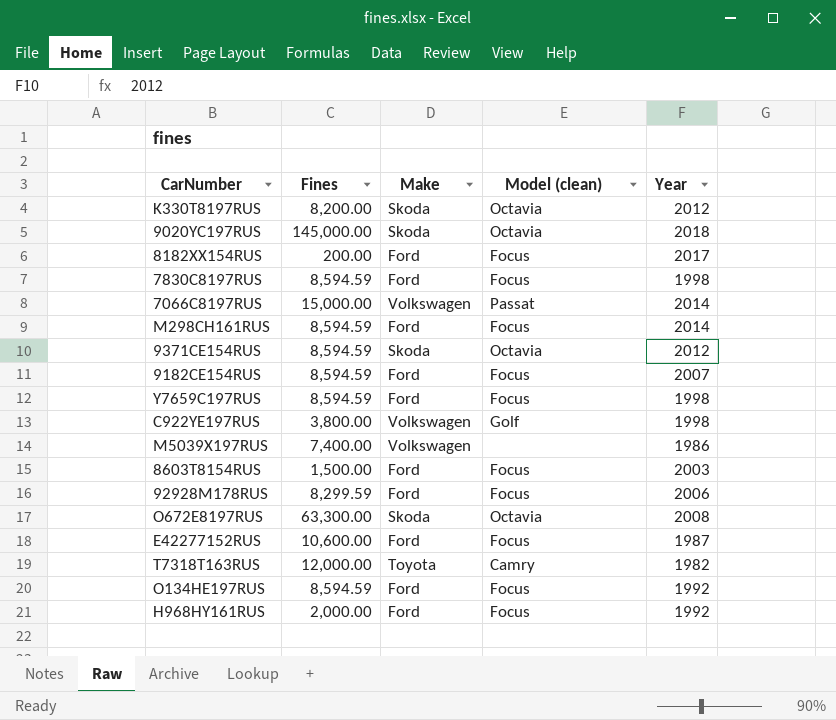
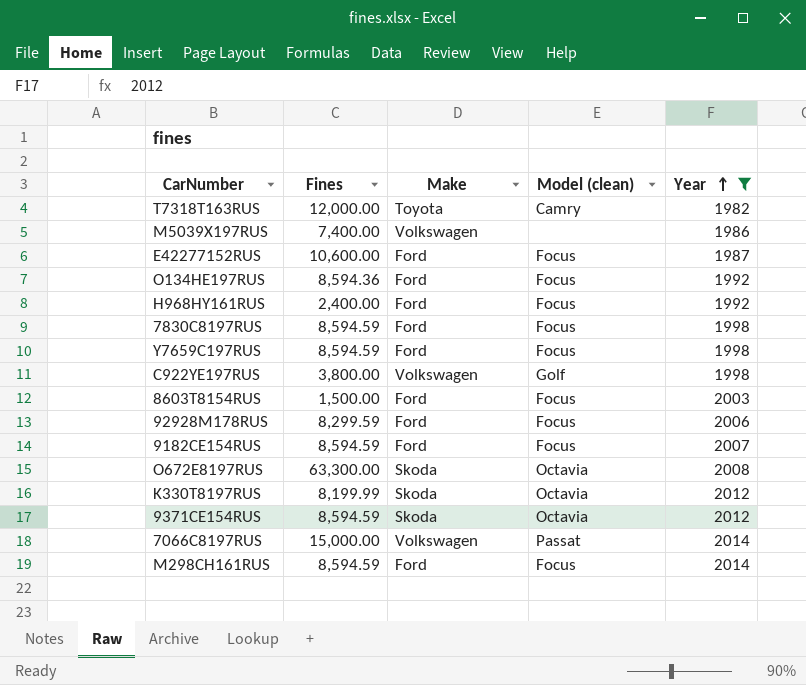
filter: none -> Year <= 2014
row order: none -> Year ascending
O134HE197RUS | Fines: 8,594.59 -> 8,594.36
H968HY161RUS | Fines: 2,000.00 -> 2,400.00
K330T8197RUS | Fines: 8,200.00 -> 8,199.99

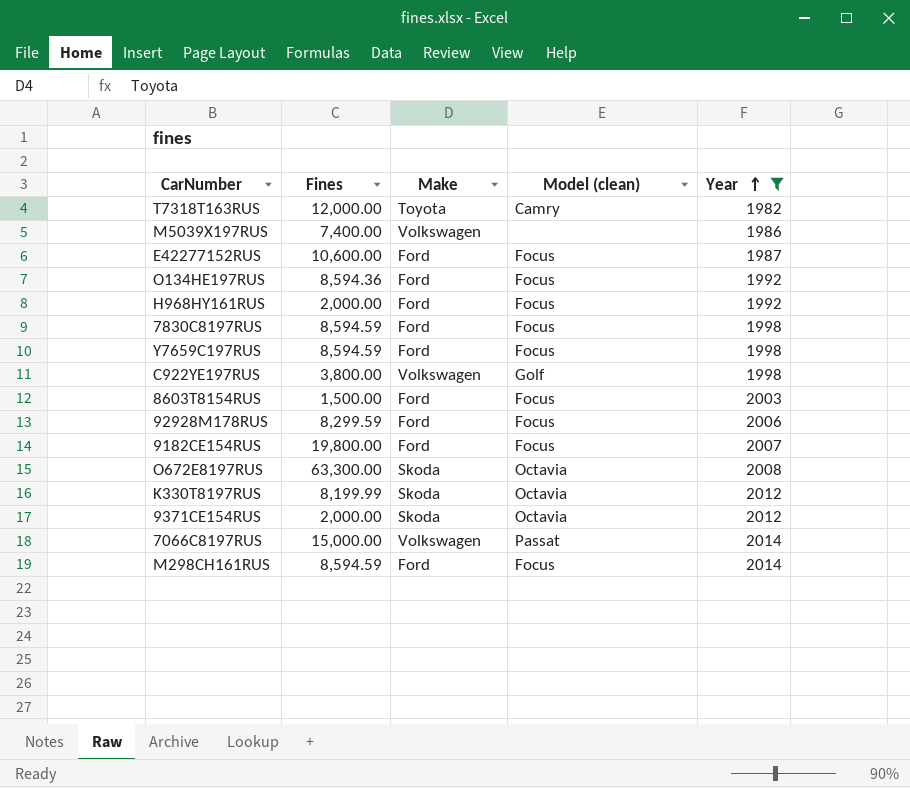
H968HY161RUS | Fines: 2,400.00 -> 2,000.00
9182CE154RUS | Fines: 8,594.59 -> 19,800.00
9371CE154RUS | Fines: 8,594.59 -> 2,000.00

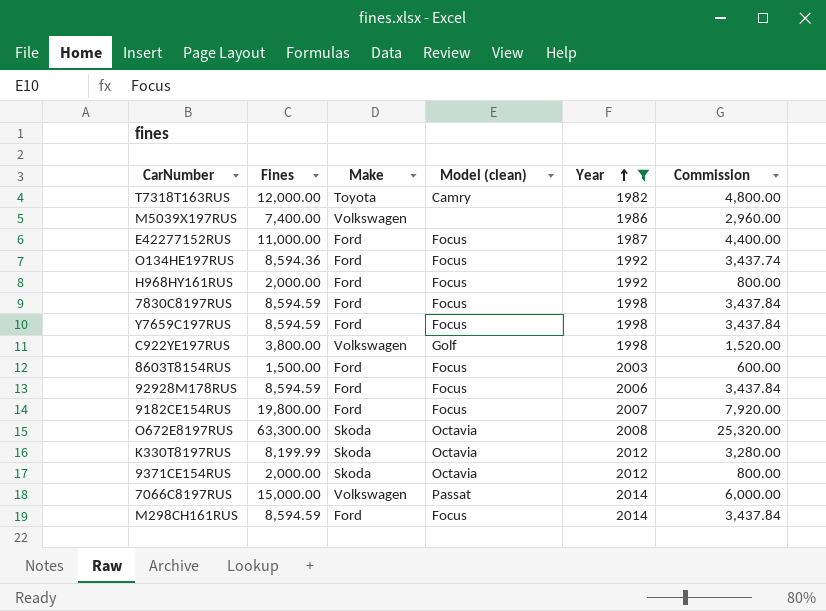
column Commission | formula: none -> [Fines] * 0.4
E42277152RUS | Fines: 10,600.00 -> 11,000.00
92928M178RUS | Fines: 8,299.59 -> 8,594.59

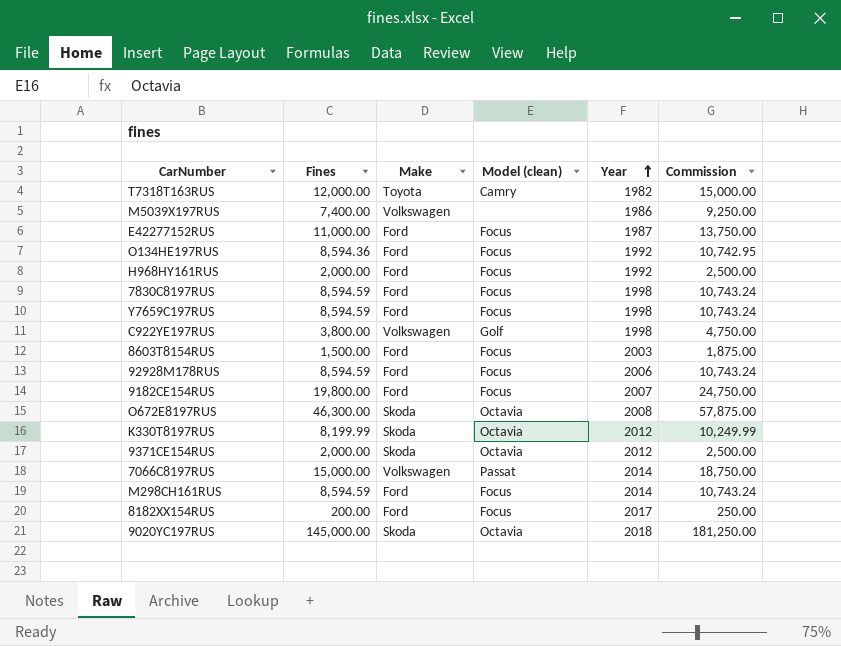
filter: Year <= 2014 -> none
column Commission | formula: [Fines] * 0.4 -> [Fines] * 1.25
O672E8197RUS | Fines: 63,300.00 -> 46,300.00

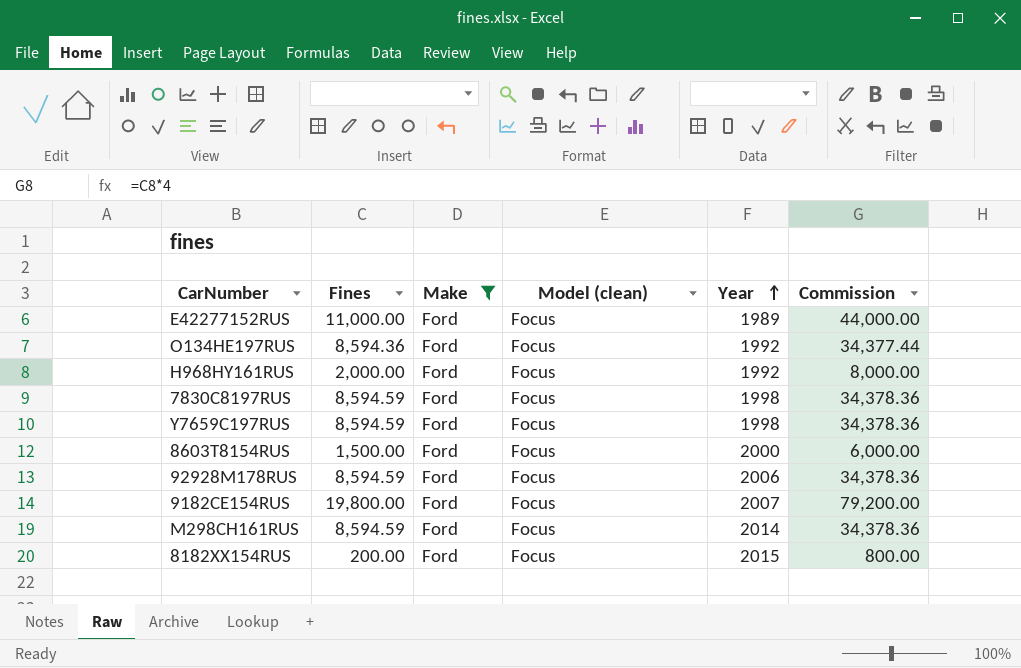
filter: none -> Make = Ford
column Commission | formula: [Fines] * 1.25 -> [Fines] * 4
E42277152RUS | Year: 1987 -> 1989
8603T8154RUS | Year: 2003 -> 2000
8182XX154RUS | Year: 2017 -> 2015

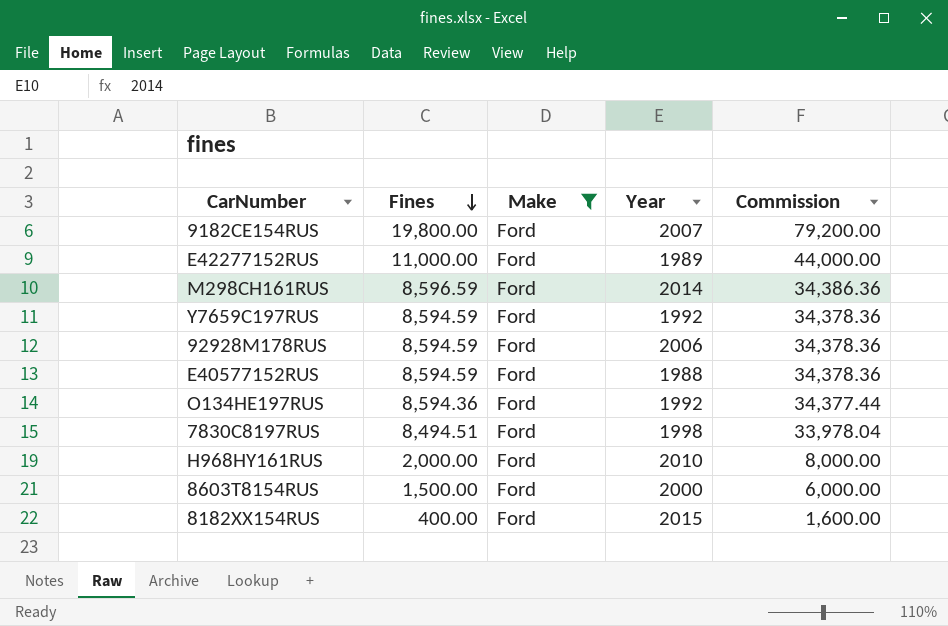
row order: Year ascending -> Fines descending
column Model (clean) | position: 4 -> none
M298CH161RUS | Fines: 8,594.59 -> 8,596.59
M298CH161RUS | Commission: 34,378.36 -> 34,386.36
Y7659C197RUS | Year: 1998 -> 1992
row E40577152RUS: none -> 8,594.59 | Ford | 1988 | 34,378.36
7830C8197RUS | Fines: 8,594.59 -> 8,494.51
7830C8197RUS | Commission: 34,378.36 -> 33,978.04
H968HY161RUS | Year: 1992 -> 2010
8182XX154RUS | Fines: 200.00 -> 400.00
8182XX154RUS | Commission: 800.00 -> 1,600.00

